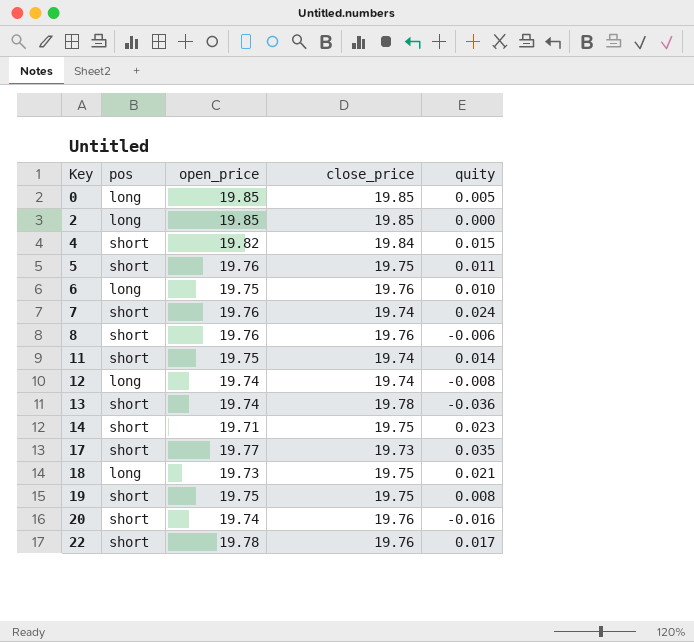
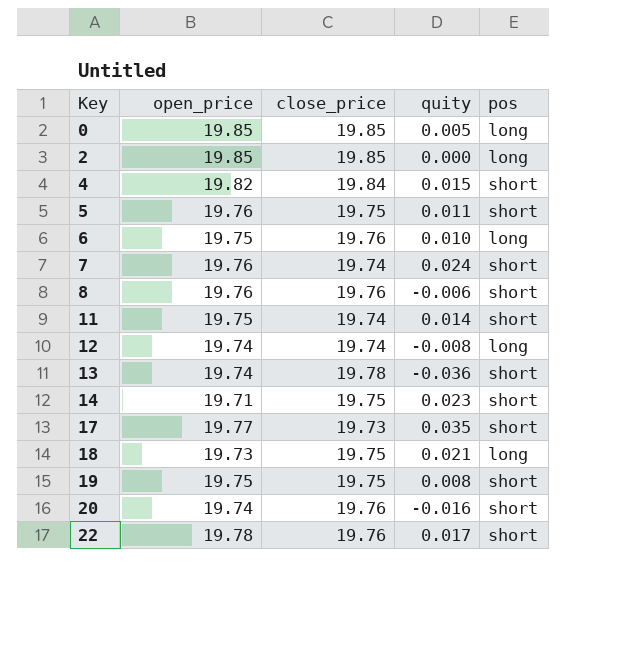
column pos | position: 2 -> 5

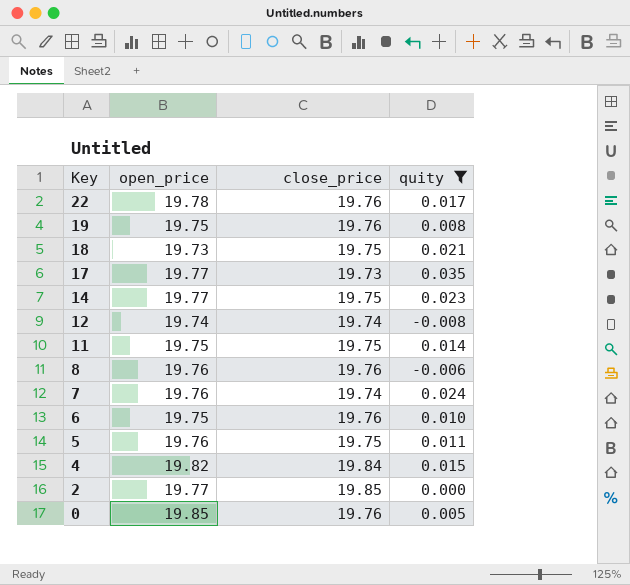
filter: none -> quity >= -0.008
row order: Key ascending -> Key descending
column pos | position: 5 -> none
19 | close_price: 19.75 -> 19.76
14 | open_price: 19.71 -> 19.77
11 | close_price: 19.74 -> 19.75
2 | open_price: 19.85 -> 19.77
0 | close_price: 19.85 -> 19.76

